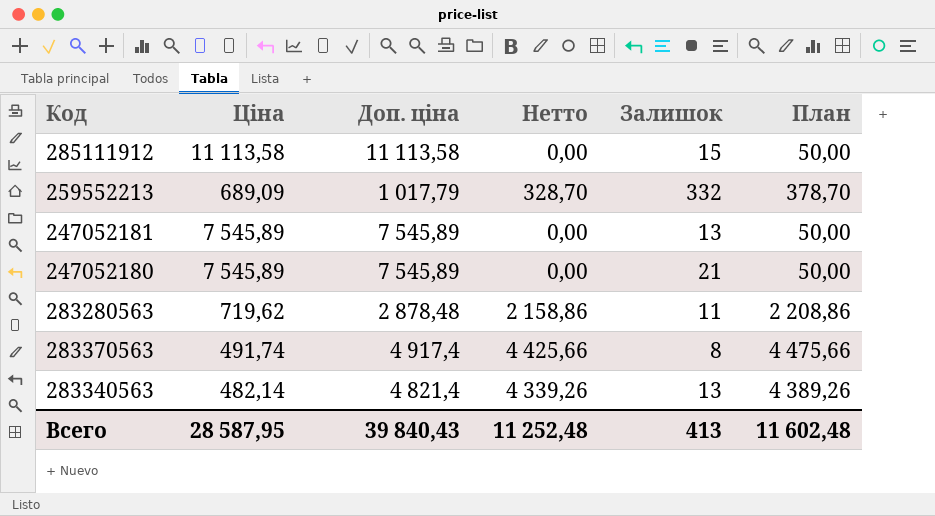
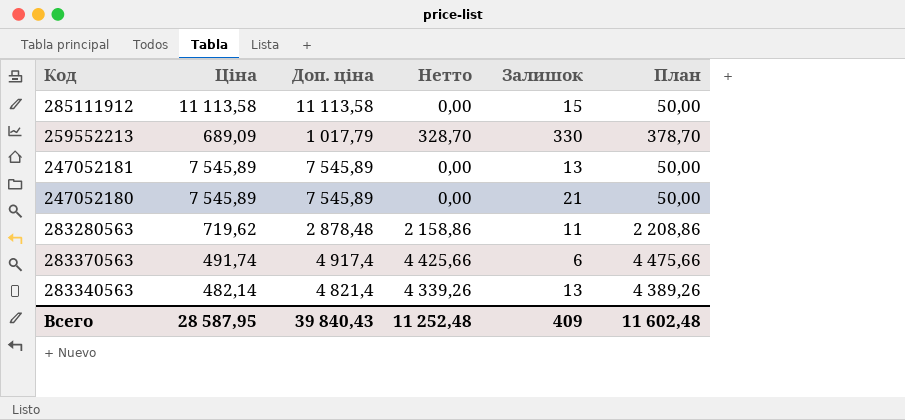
259552213 | Залишок: 332 -> 330
283370563 | Залишок: 8 -> 6
Всего | Залишок: 413 -> 409

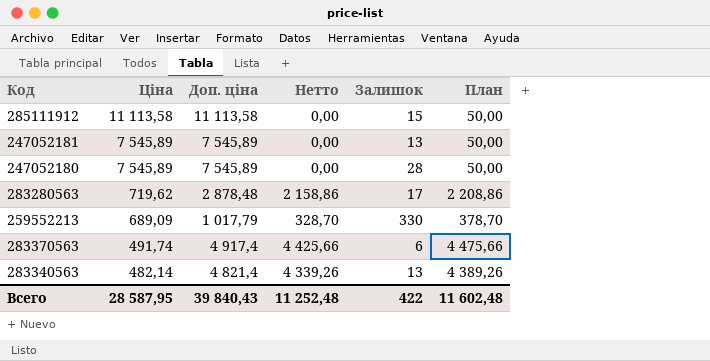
row order: none -> Ціна descending
247052180 | Залишок: 21 -> 28
283280563 | Залишок: 11 -> 17
Всего | Залишок: 409 -> 422

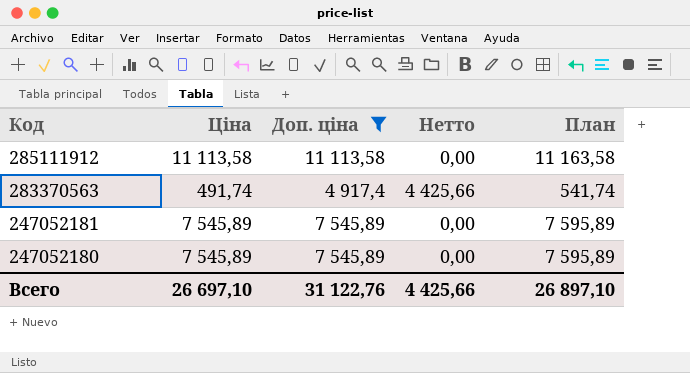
filter: none -> Доп. ціна >= 4 917,4
row order: Ціна descending -> Код descending
column Залишок | position: 5 -> none
column План | formula: [Нетто] + 50 -> [Ціна] + 50
Всего | Ціна: 28 587,95 -> 26 697,10
Всего | Доп. ціна: 39 840,43 -> 31 122,76
Всего | Нетто: 11 252,48 -> 4 425,66
Всего | План: 11 602,48 -> 26 897,10

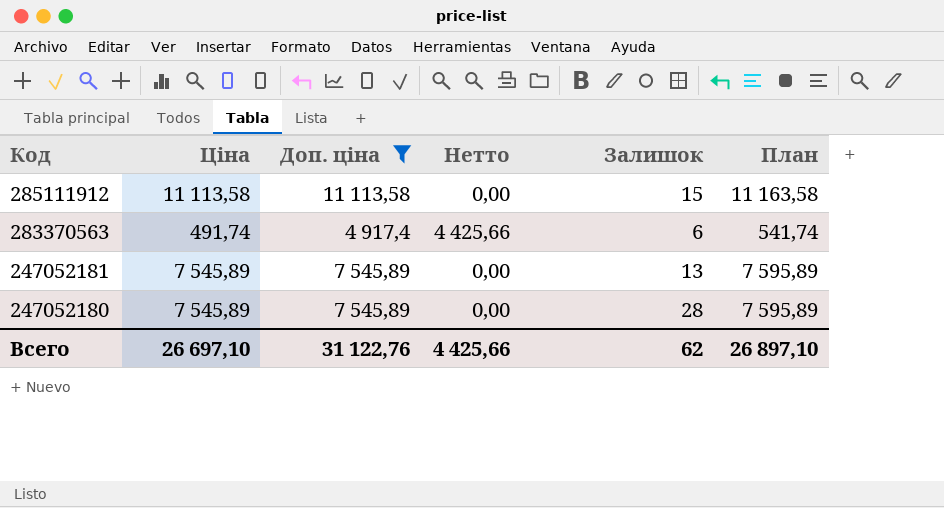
column Залишок | position: none -> 5

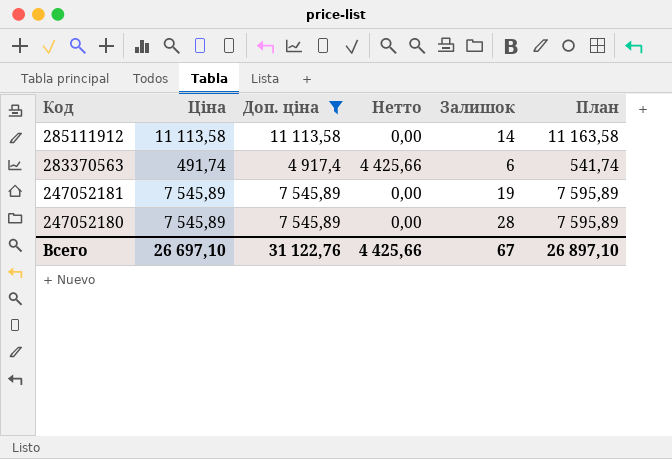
285111912 | Залишок: 15 -> 14
247052181 | Залишок: 13 -> 19
Всего | Залишок: 62 -> 67

